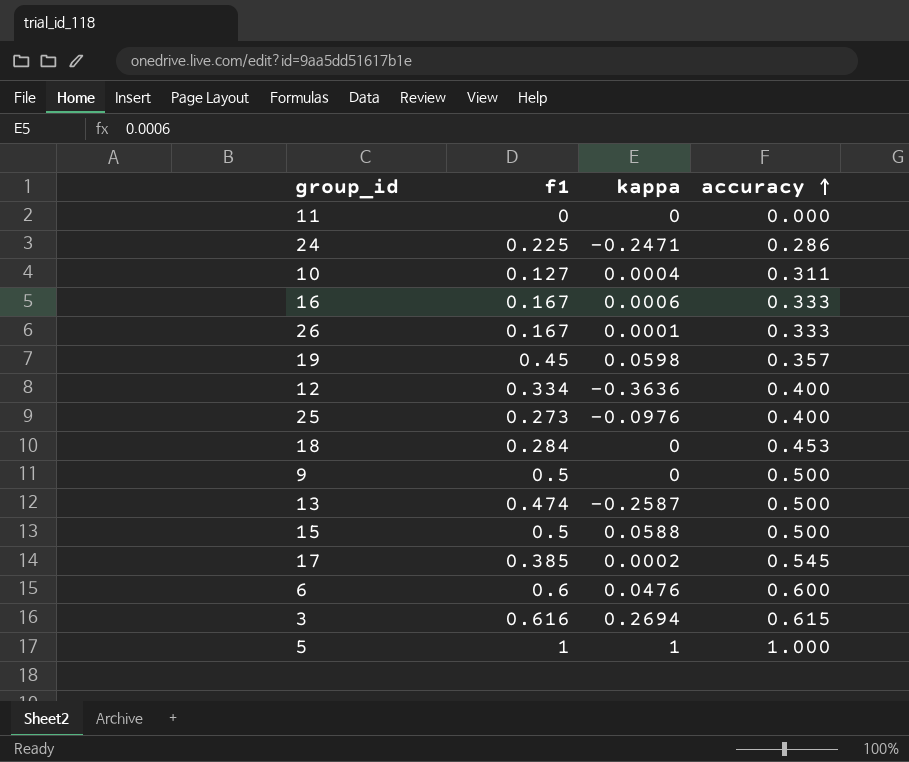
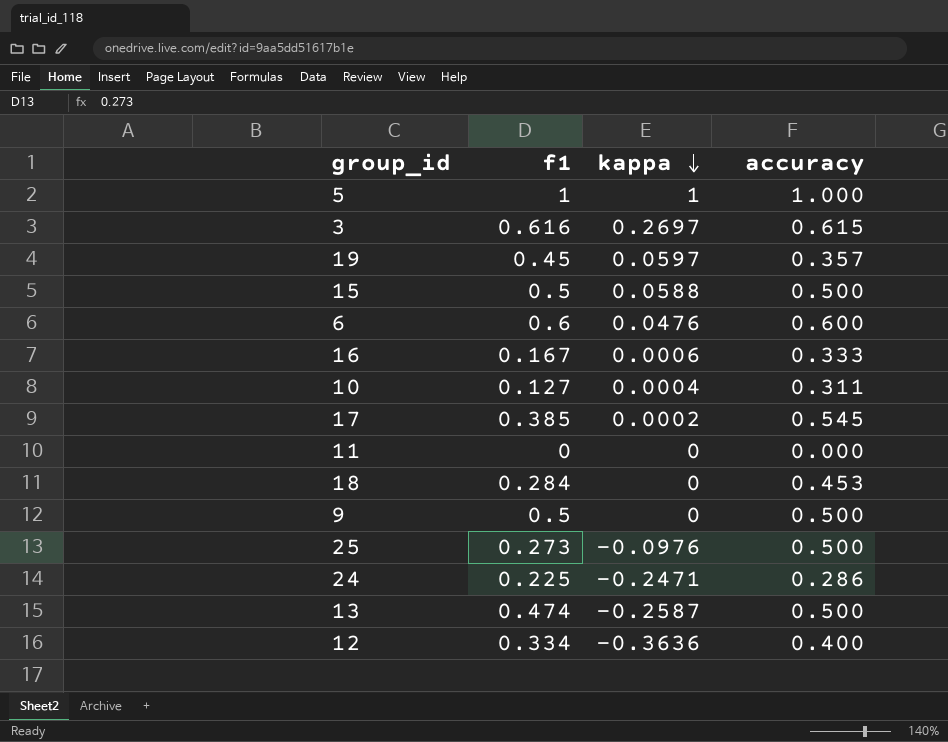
row order: accuracy ascending -> kappa descending
row 26: 0.167 | 0.0001 | 0.333 -> none
3 | kappa: 0.2694 -> 0.2697
19 | kappa: 0.0598 -> 0.0597
25 | accuracy: 0.400 -> 0.500

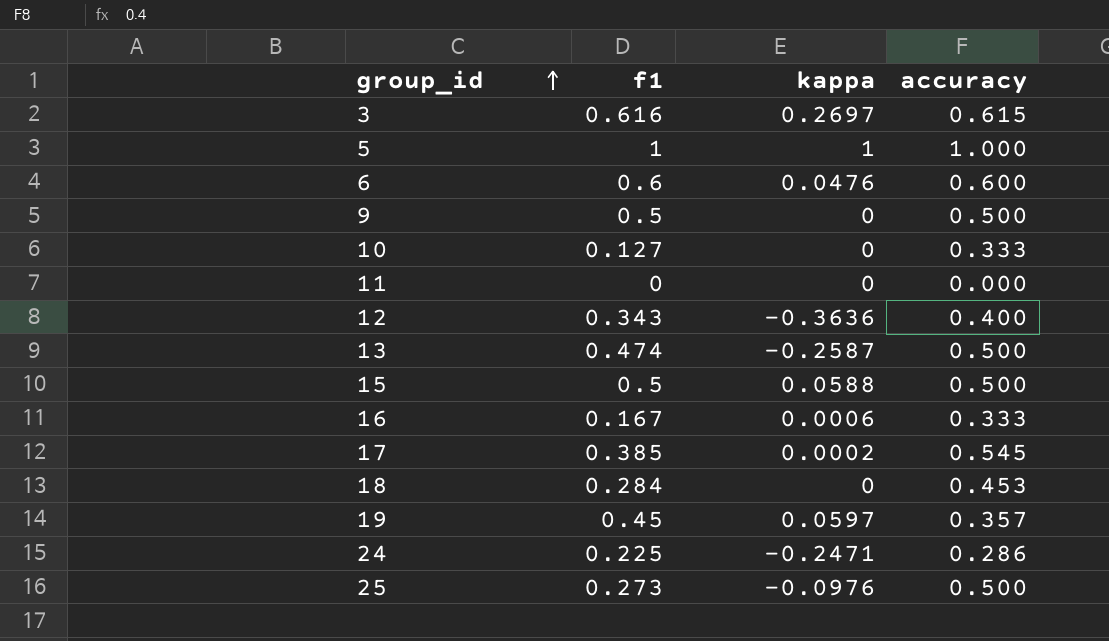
row order: kappa descending -> group_id ascending
10 | kappa: 0.0004 -> 0
10 | accuracy: 0.311 -> 0.333
12 | f1: 0.334 -> 0.343

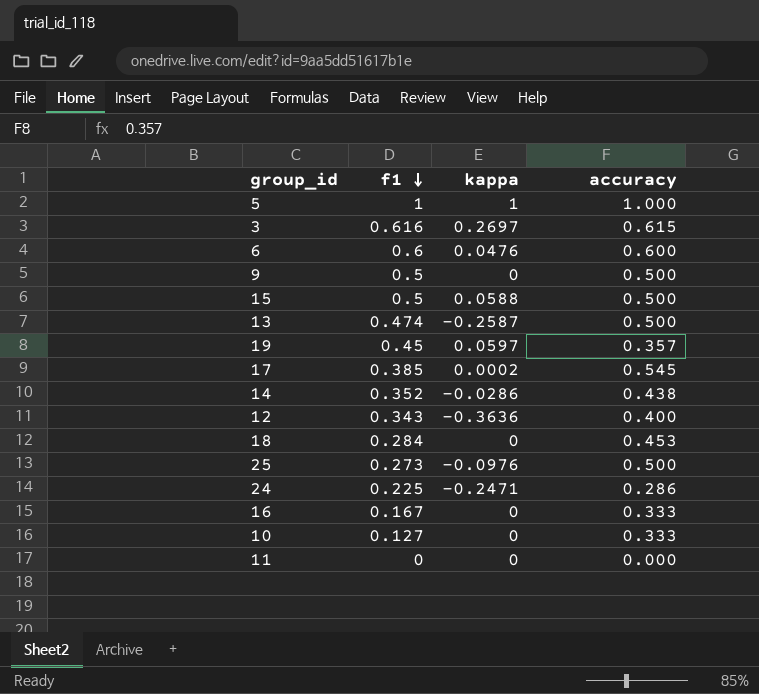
row order: group_id ascending -> f1 descending
row 14: none -> 0.352 | -0.0286 | 0.438
16 | kappa: 0.0006 -> 0

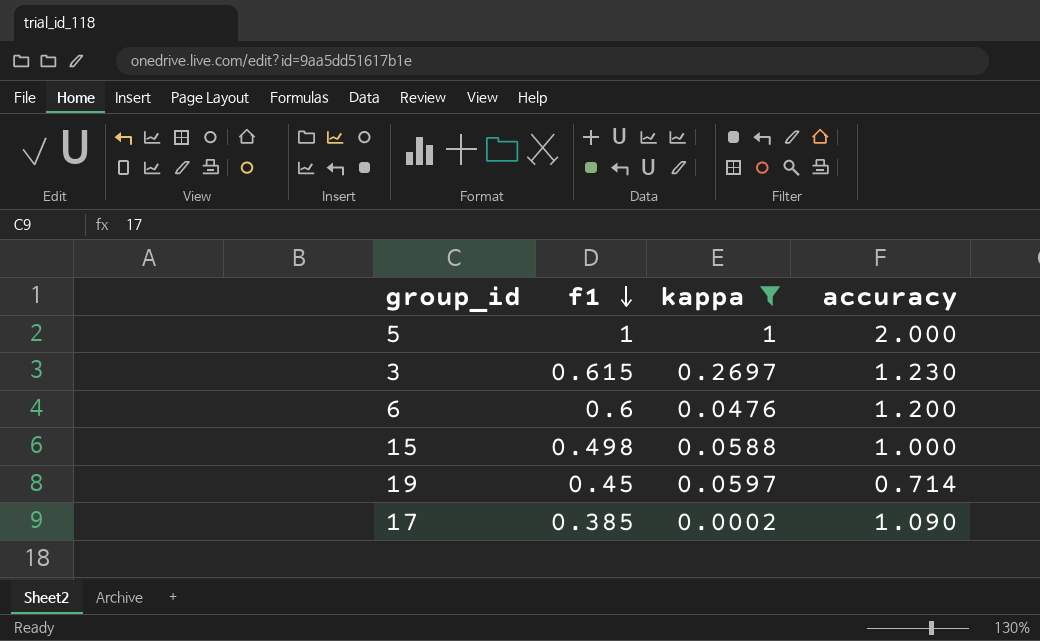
filter: none -> kappa >= 0.0002
5 | accuracy: 1.000 -> 2.000
3 | f1: 0.616 -> 0.615
3 | accuracy: 0.615 -> 1.230
6 | accuracy: 0.600 -> 1.200
15 | f1: 0.5 -> 0.498
15 | accuracy: 0.500 -> 1.000
19 | accuracy: 0.357 -> 0.714
17 | accuracy: 0.545 -> 1.090

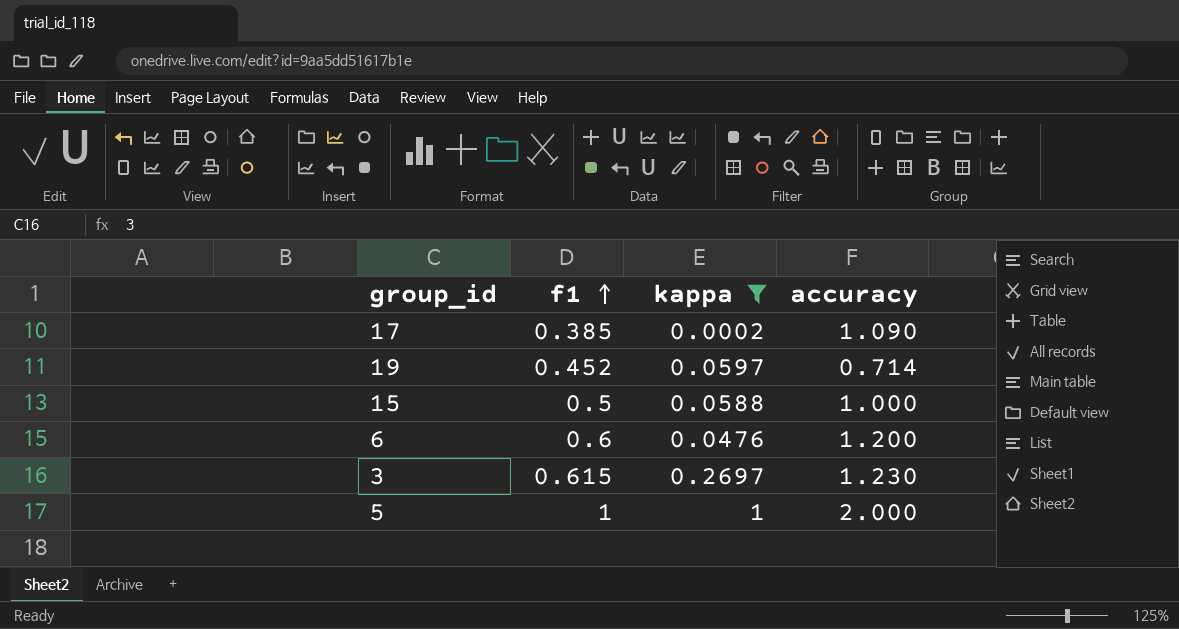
row order: f1 descending -> f1 ascending
19 | f1: 0.45 -> 0.452
15 | f1: 0.498 -> 0.5

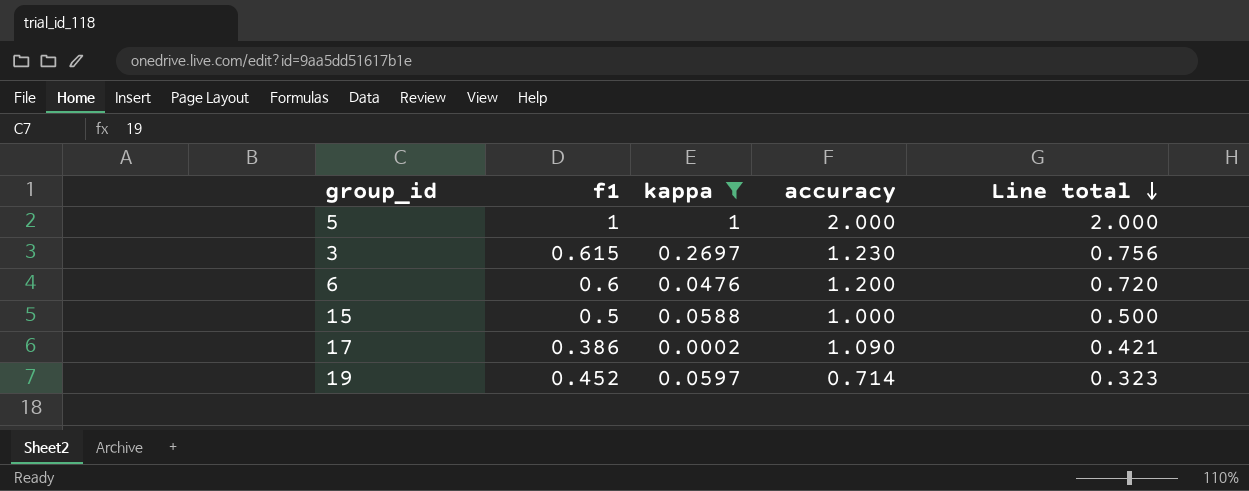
row order: f1 ascending -> Line total descending
column Line total | formula: none -> [f1] * [accuracy]
17 | f1: 0.385 -> 0.386

